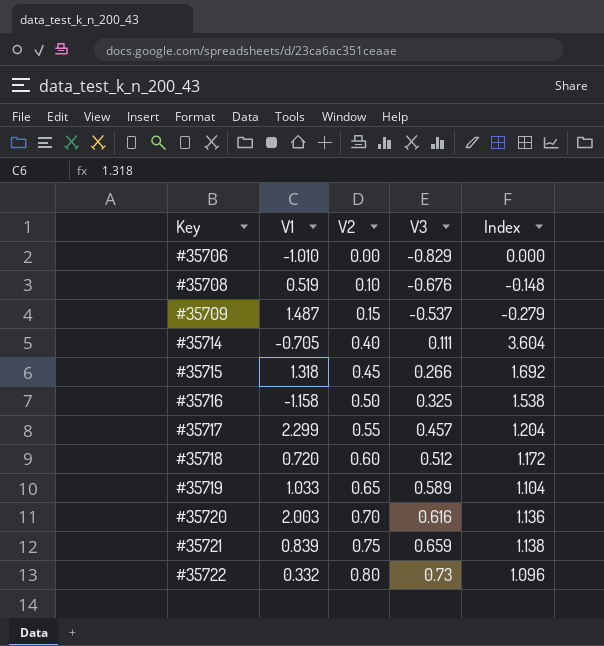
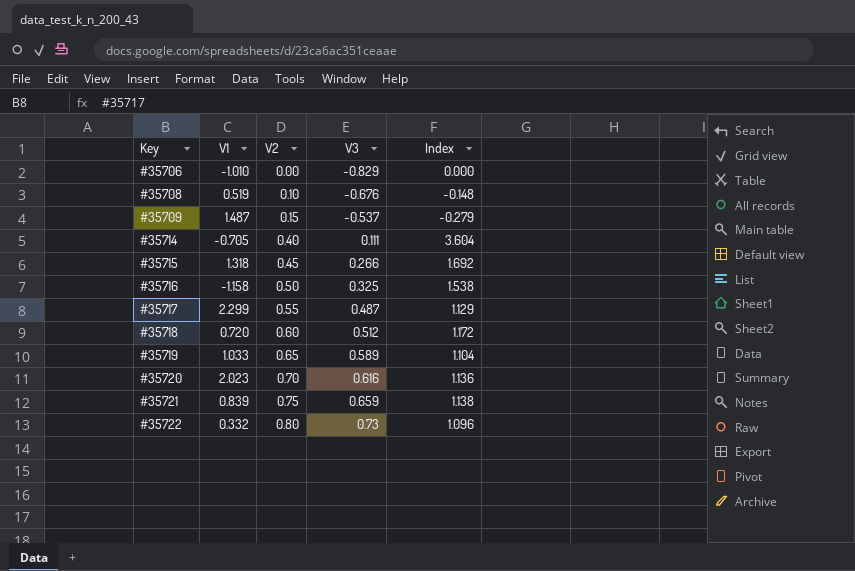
#35717 | V3: 0.457 -> 0.487
#35717 | Index: 1.204 -> 1.129
#35720 | V1: 2.003 -> 2.023

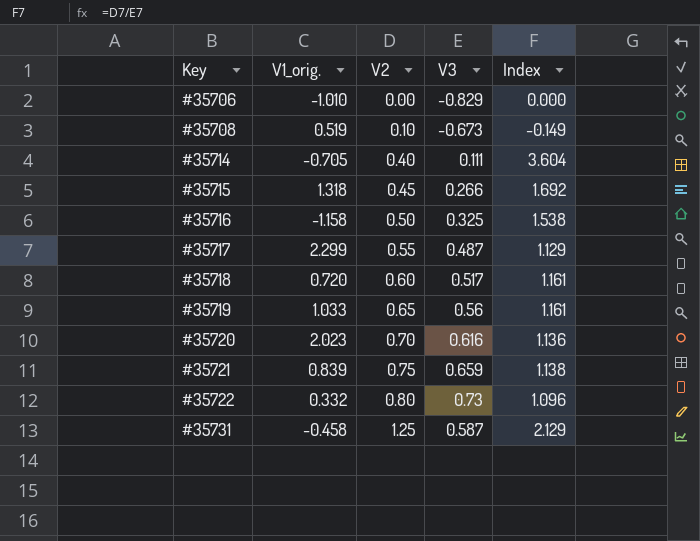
column name: V1 -> V1_orig.
row #35709: 1.487 | 0.15 | -0.537 | -0.279 -> none
#35708 | V3: -0.676 -> -0.673
#35708 | Index: -0.148 -> -0.149
#35718 | V3: 0.512 -> 0.517
#35718 | Index: 1.172 -> 1.161
#35719 | V3: 0.589 -> 0.56
#35719 | Index: 1.104 -> 1.161
row #35731: none -> -0.458 | 1.25 | 0.587 | 2.129

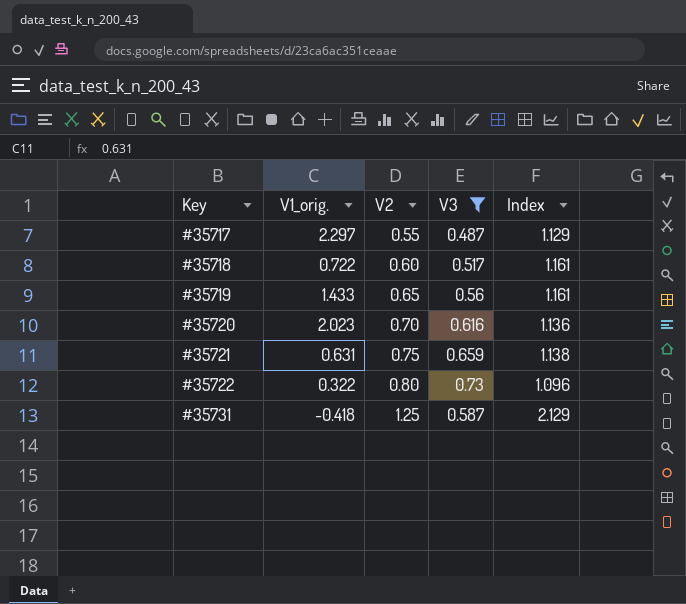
filter: none -> V3 >= 0.487
#35717 | V1_orig.: 2.299 -> 2.297
#35718 | V1_orig.: 0.720 -> 0.722
#35719 | V1_orig.: 1.033 -> 1.433
#35721 | V1_orig.: 0.839 -> 0.631
#35722 | V1_orig.: 0.332 -> 0.322
#35731 | V1_orig.: -0.458 -> -0.418

